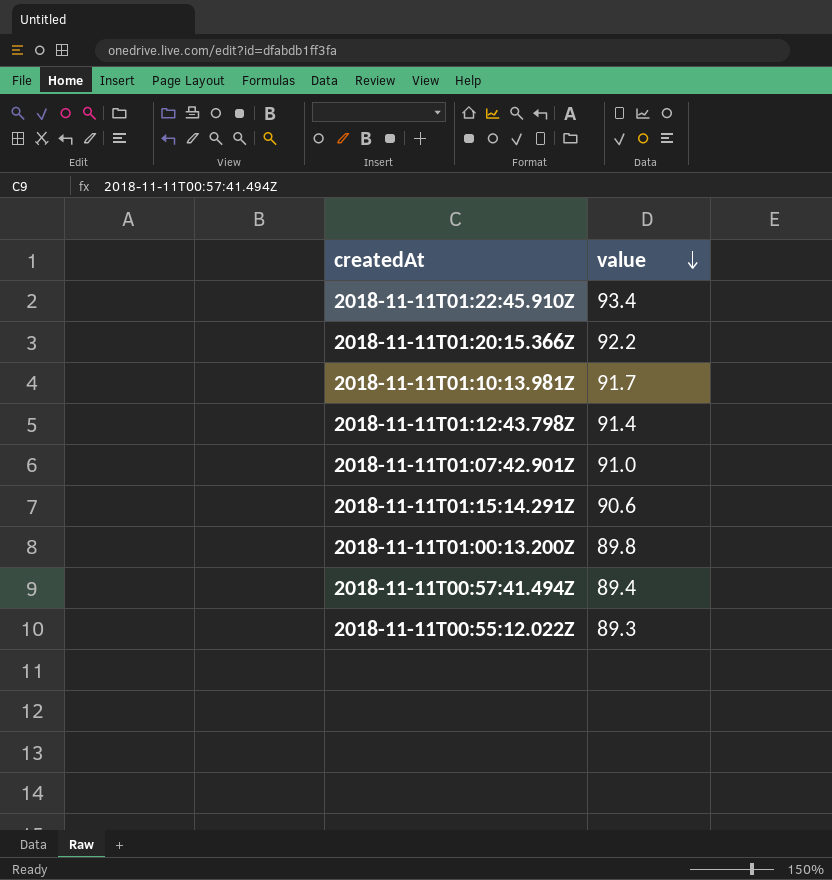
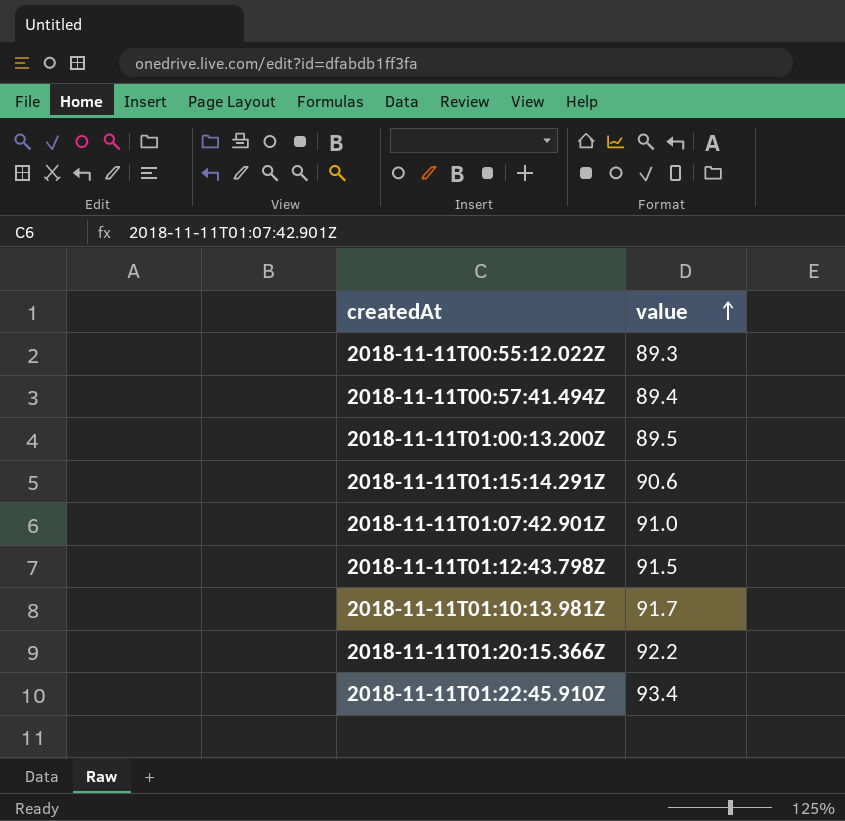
row order: value descending -> value ascending
2018-11-11T01:00:13.200Z | value: 89.8 -> 89.5
2018-11-11T01:12:43.798Z | value: 91.4 -> 91.5

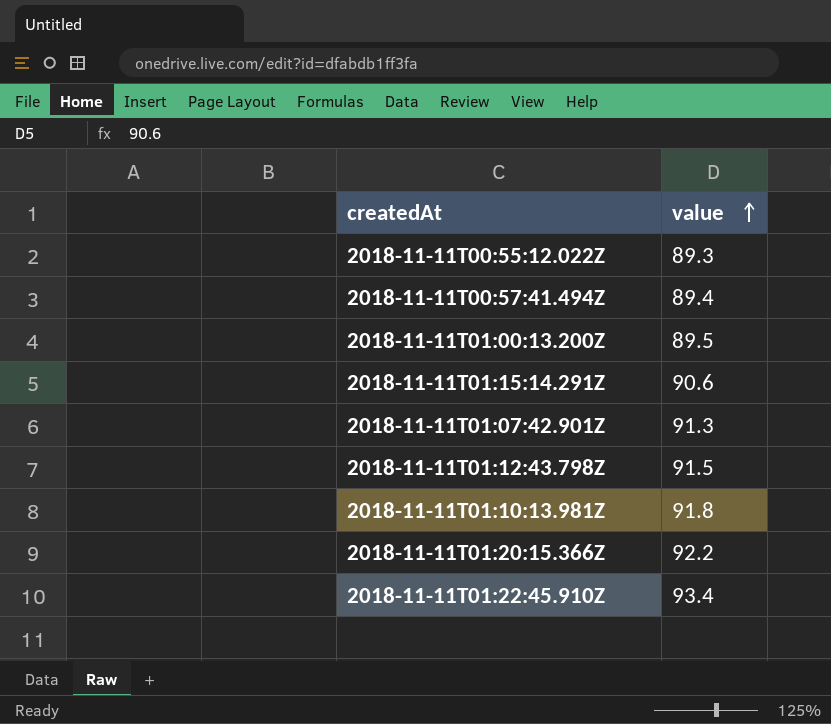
2018-11-11T01:07:42.901Z | value: 91.0 -> 91.3
2018-11-11T01:10:13.981Z | value: 91.7 -> 91.8

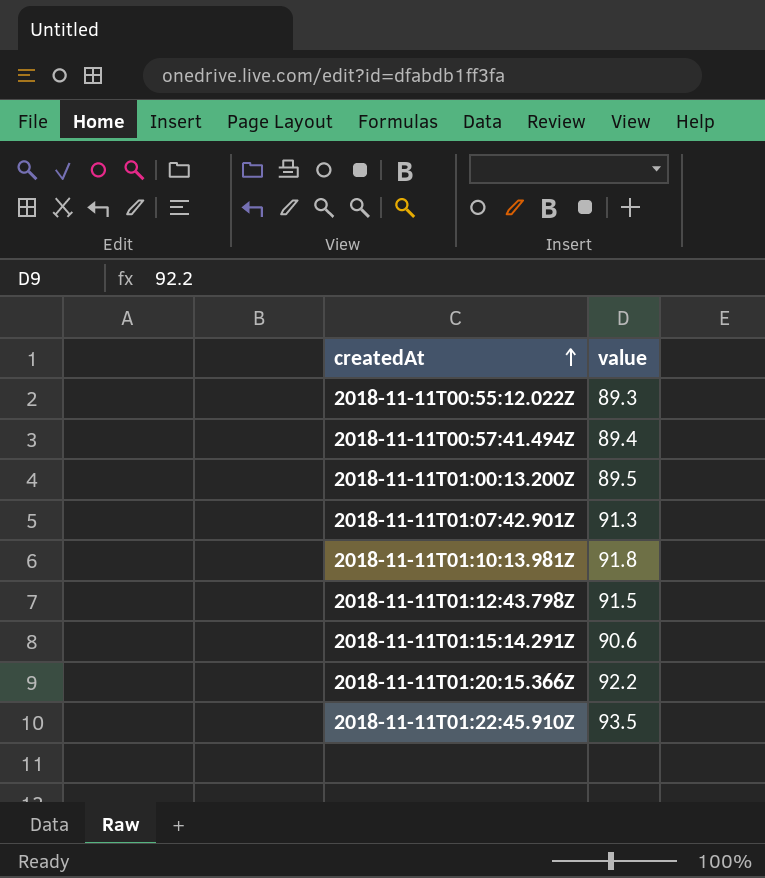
row order: value ascending -> createdAt ascending
2018-11-11T01:22:45.910Z | value: 93.4 -> 93.5

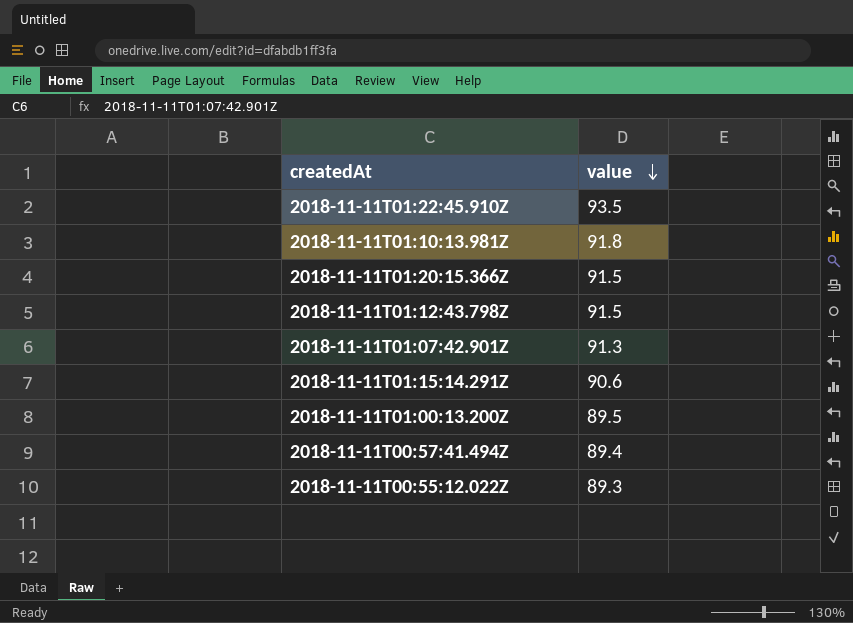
row order: createdAt ascending -> value descending
2018-11-11T01:20:15.366Z | value: 92.2 -> 91.5

